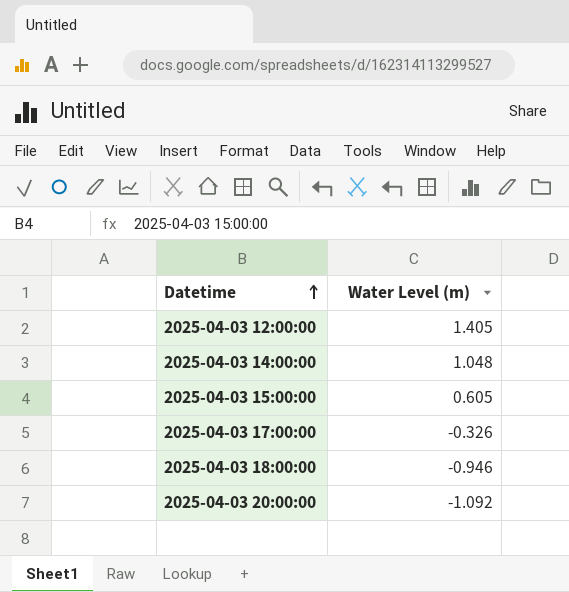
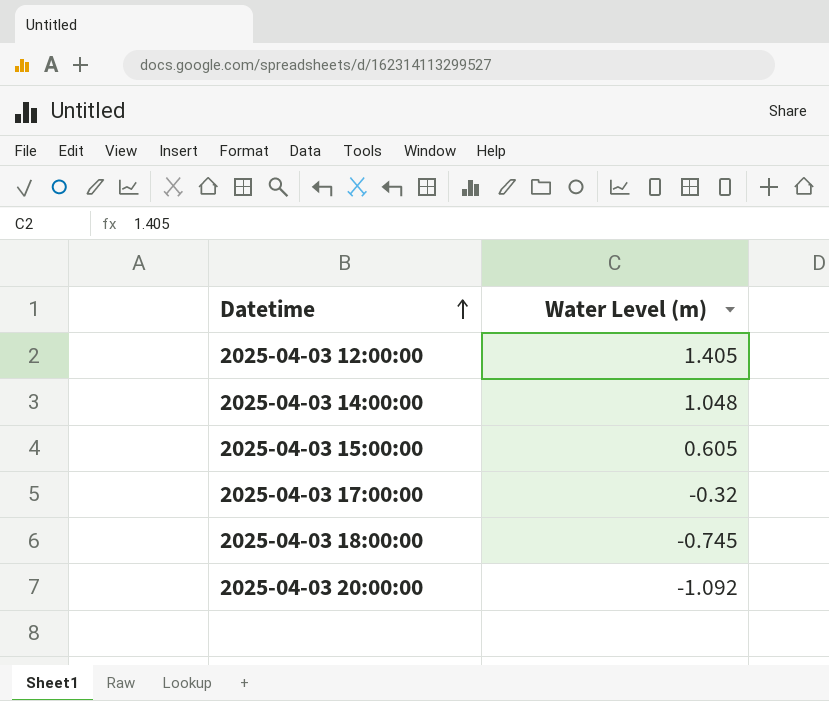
2025-04-03 17:00:00 | Water Level (m): -0.326 -> -0.32
2025-04-03 18:00:00 | Water Level (m): -0.946 -> -0.745

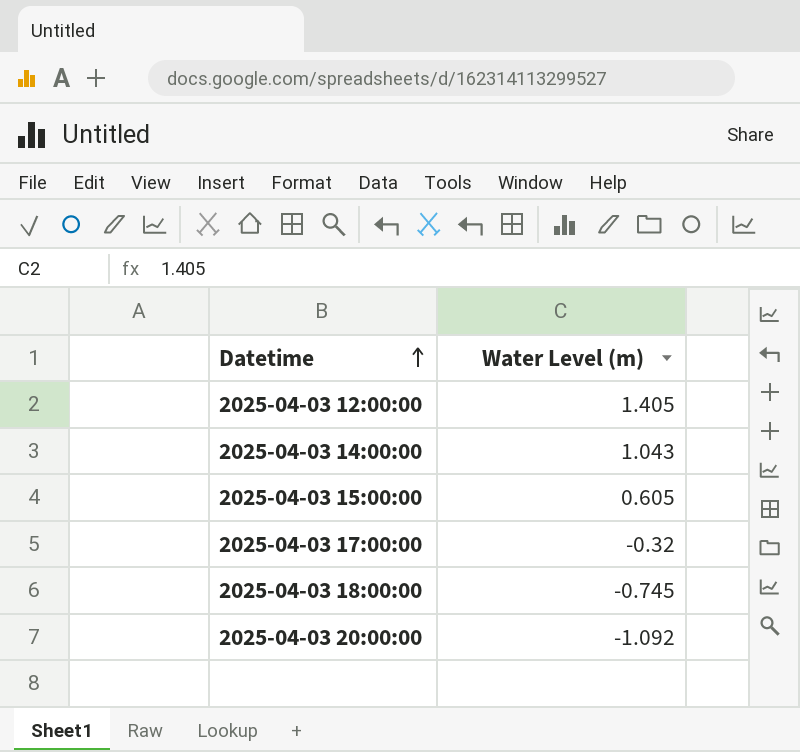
2025-04-03 14:00:00 | Water Level (m): 1.048 -> 1.043

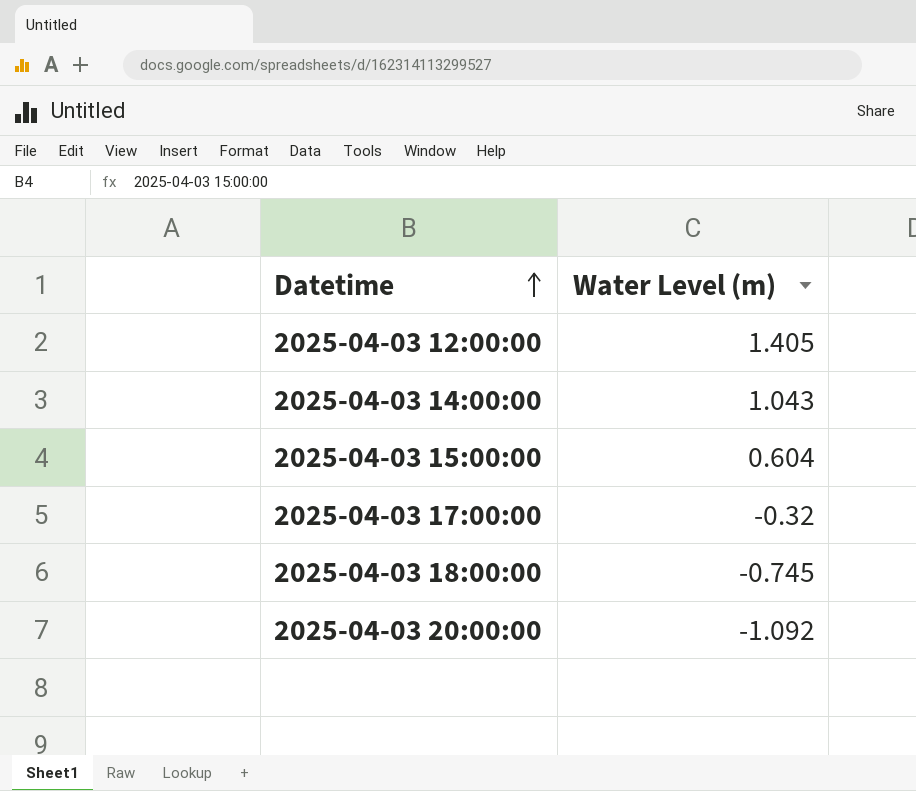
2025-04-03 15:00:00 | Water Level (m): 0.605 -> 0.604

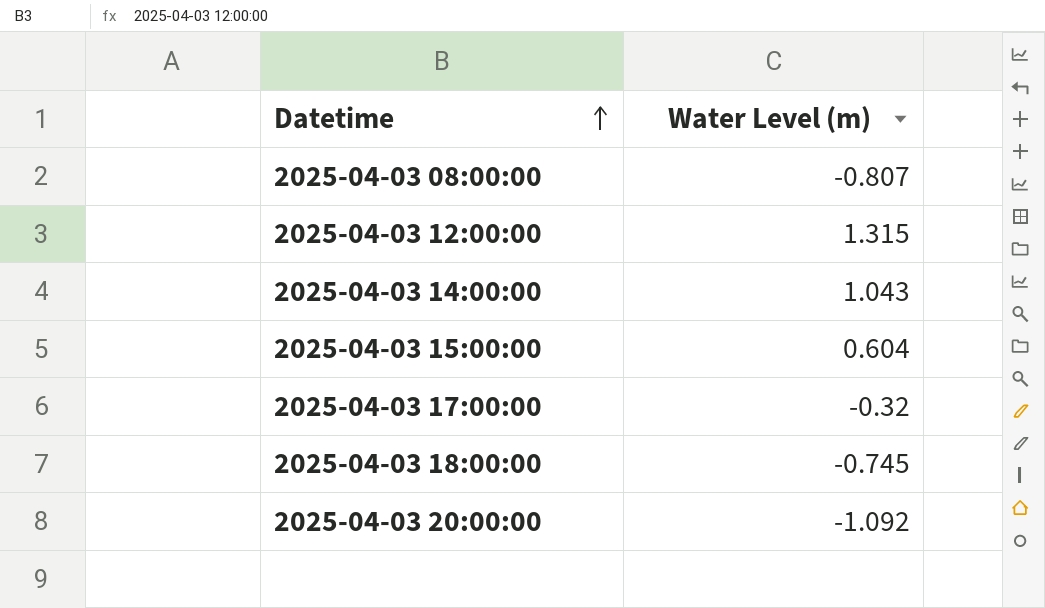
row 2025-04-03 08:00:00: none -> -0.807
2025-04-03 12:00:00 | Water Level (m): 1.405 -> 1.315

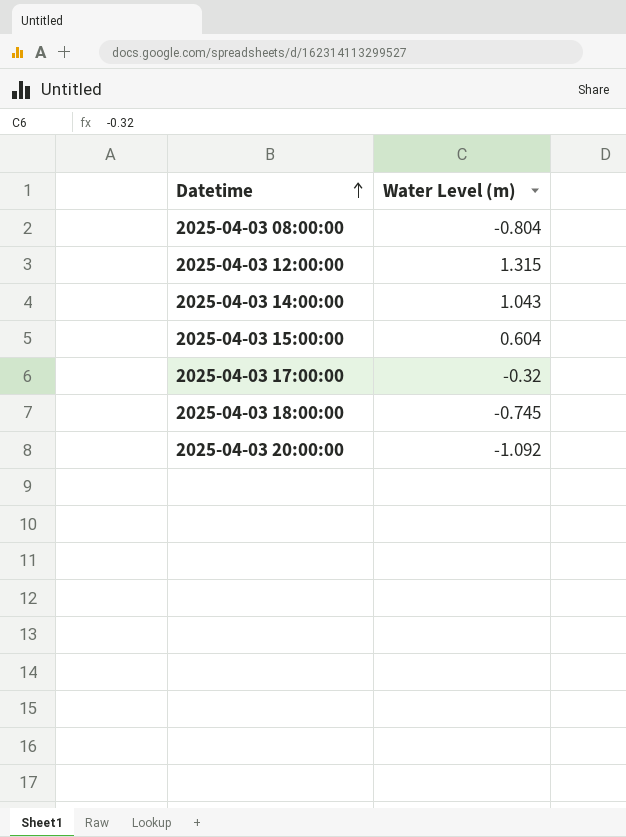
2025-04-03 08:00:00 | Water Level (m): -0.807 -> -0.804

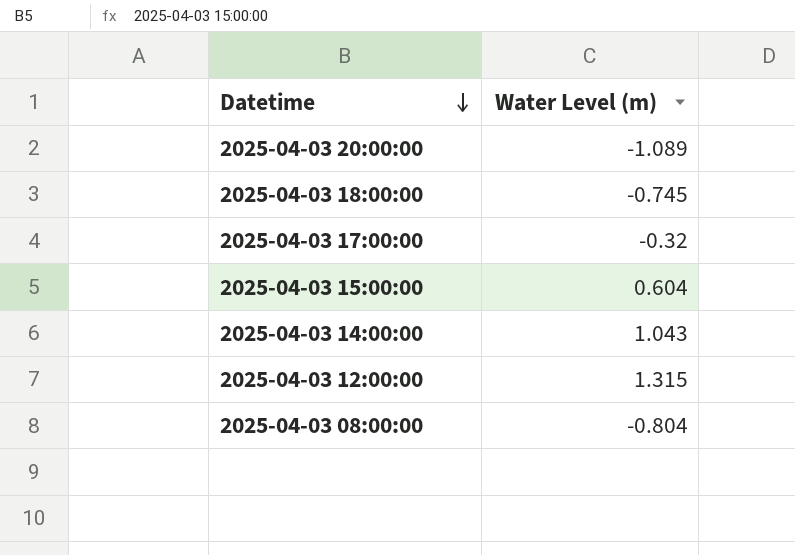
row order: Datetime ascending -> Datetime descending
2025-04-03 20:00:00 | Water Level (m): -1.092 -> -1.089

